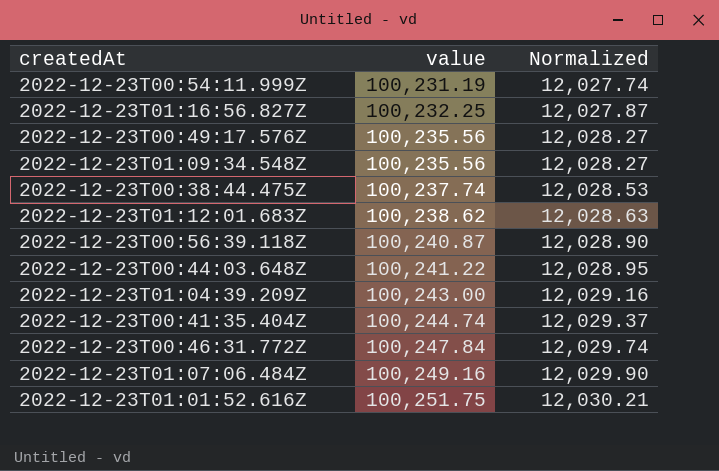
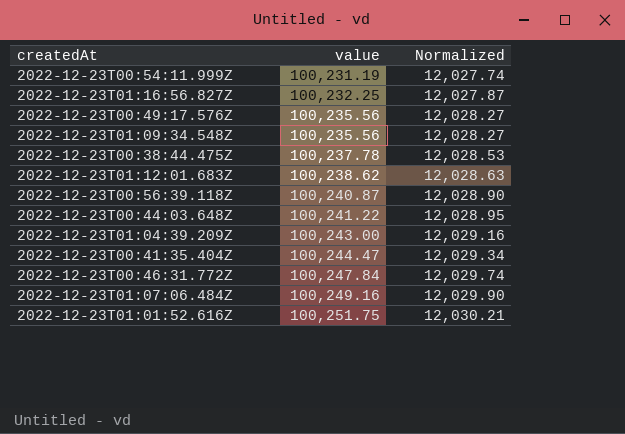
2022-12-23T00:38:44.475Z | value: 100,237.74 -> 100,237.78
2022-12-23T00:41:35.404Z | value: 100,244.74 -> 100,244.47
2022-12-23T00:41:35.404Z | Normalized: 12,029.37 -> 12,029.34

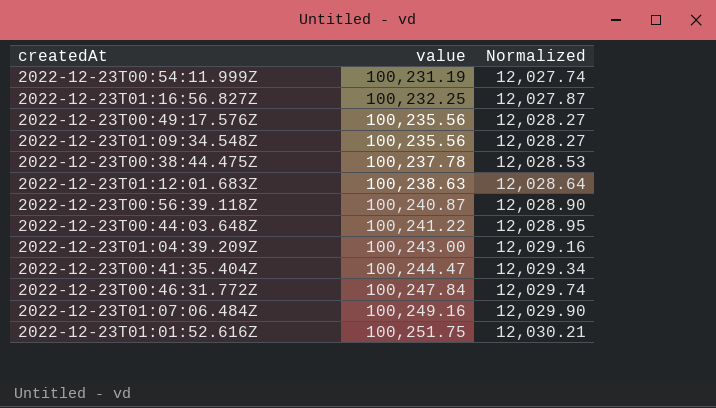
2022-12-23T01:12:01.683Z | value: 100,238.62 -> 100,238.63
2022-12-23T01:12:01.683Z | Normalized: 12,028.63 -> 12,028.64

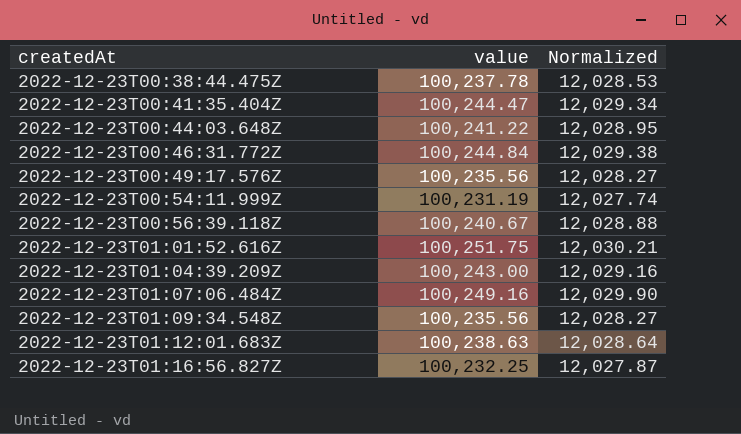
row order: value ascending -> createdAt ascending
2022-12-23T00:46:31.772Z | value: 100,247.84 -> 100,244.84
2022-12-23T00:46:31.772Z | Normalized: 12,029.74 -> 12,029.38
2022-12-23T00:56:39.118Z | value: 100,240.87 -> 100,240.67
2022-12-23T00:56:39.118Z | Normalized: 12,028.90 -> 12,028.88

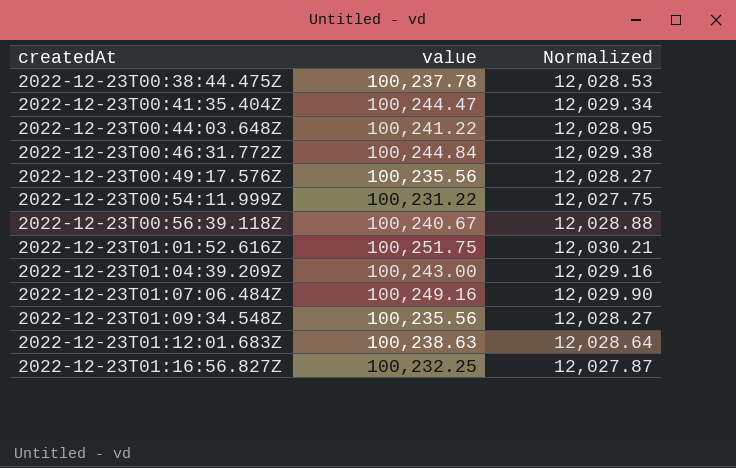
2022-12-23T00:54:11.999Z | value: 100,231.19 -> 100,231.22
2022-12-23T00:54:11.999Z | Normalized: 12,027.74 -> 12,027.75

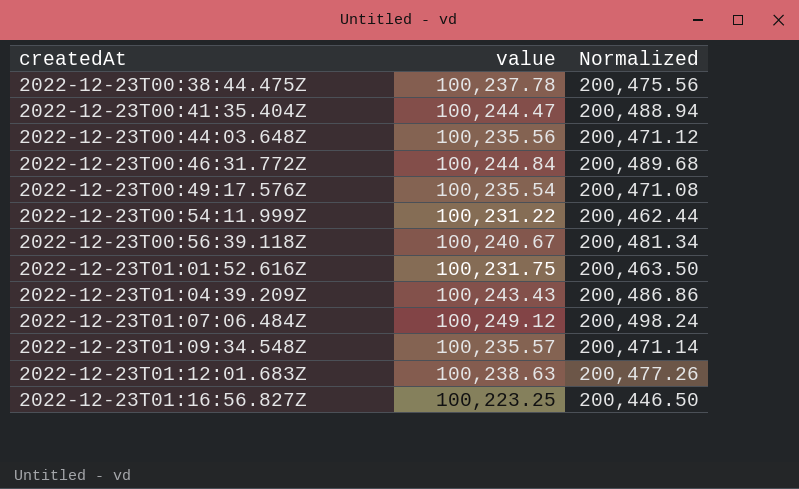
column Normalized | formula: [value] * 0.12 -> [value] * 2
2022-12-23T00:44:03.648Z | value: 100,241.22 -> 100,235.56
2022-12-23T00:49:17.576Z | value: 100,235.56 -> 100,235.54
2022-12-23T01:01:52.616Z | value: 100,251.75 -> 100,231.75
2022-12-23T01:04:39.209Z | value: 100,243.00 -> 100,243.43
2022-12-23T01:07:06.484Z | value: 100,249.16 -> 100,249.12
2022-12-23T01:09:34.548Z | value: 100,235.56 -> 100,235.57
2022-12-23T01:16:56.827Z | value: 100,232.25 -> 100,223.25

